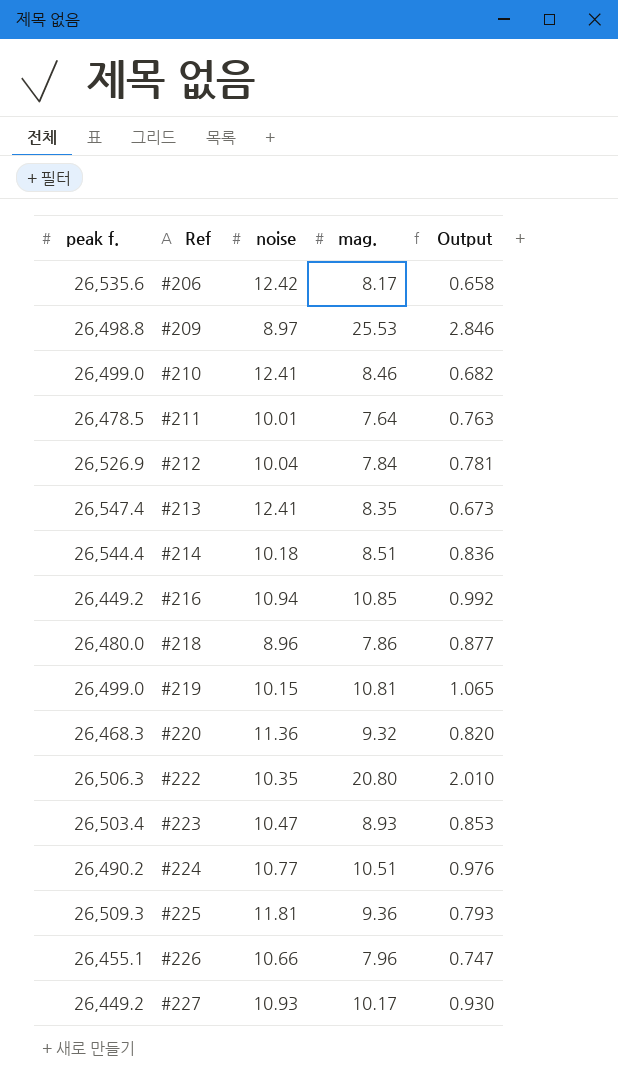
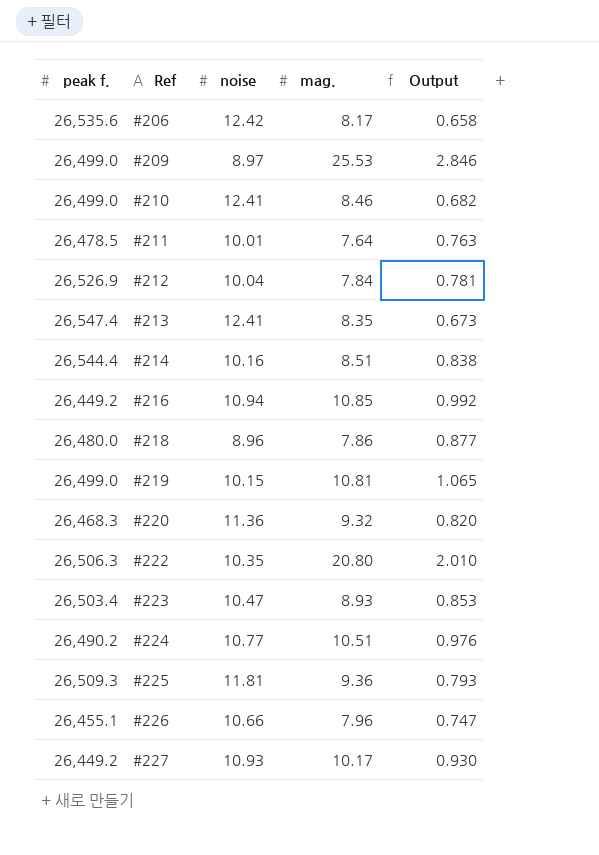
#209 | peak f.: 26,498.8 -> 26,499.0
#214 | noise: 10.18 -> 10.16
#214 | Output: 0.836 -> 0.838

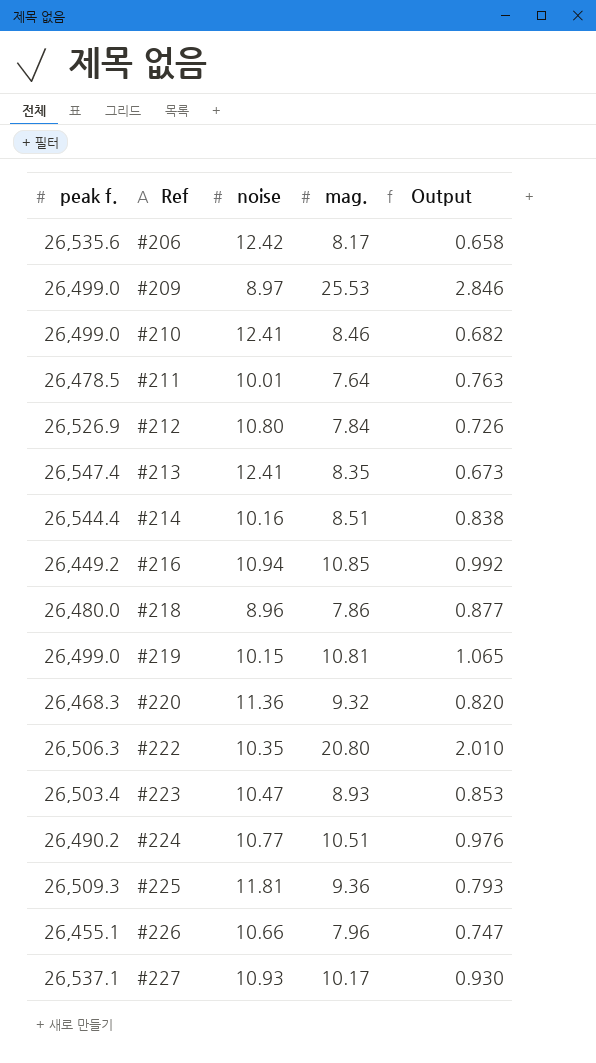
#212 | noise: 10.04 -> 10.80
#212 | Output: 0.781 -> 0.726
#227 | peak f.: 26,449.2 -> 26,537.1

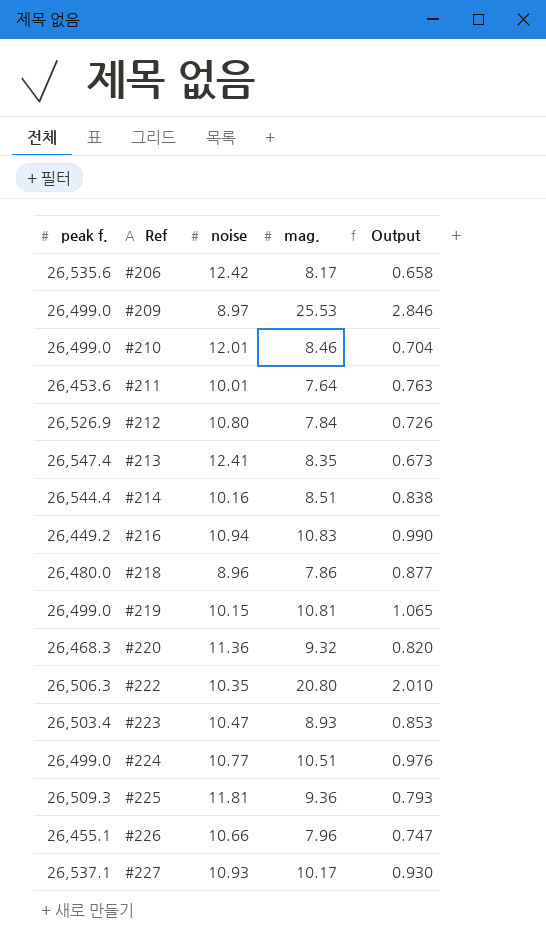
#210 | noise: 12.41 -> 12.01
#210 | Output: 0.682 -> 0.704
#211 | peak f.: 26,478.5 -> 26,453.6
#216 | mag.: 10.85 -> 10.83
#216 | Output: 0.992 -> 0.990
#224 | peak f.: 26,490.2 -> 26,499.0

